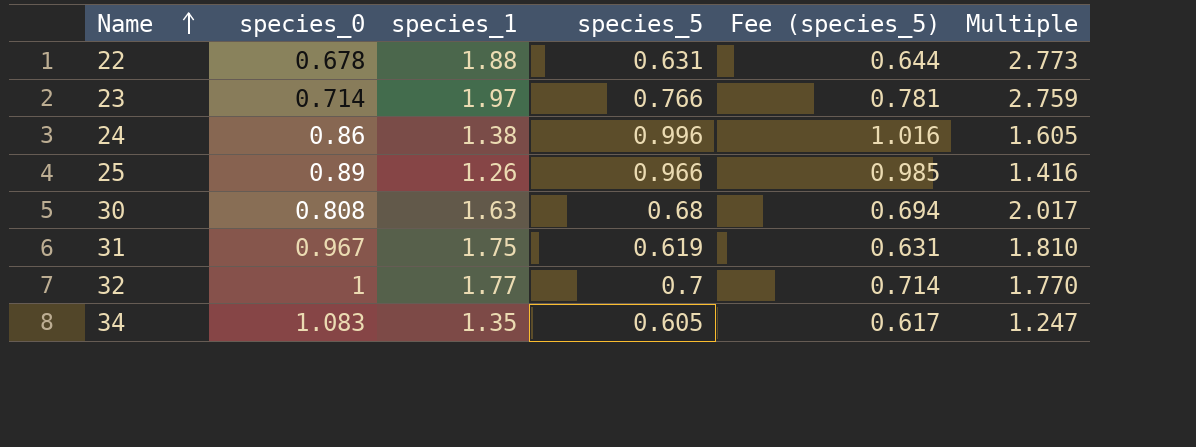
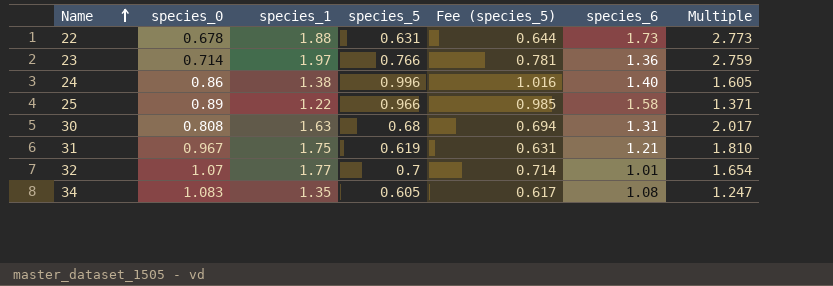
column species_6 | position: none -> 6
25 | species_1: 1.26 -> 1.22
25 | Multiple: 1.416 -> 1.371
32 | species_0: 1 -> 1.07
32 | Multiple: 1.770 -> 1.654

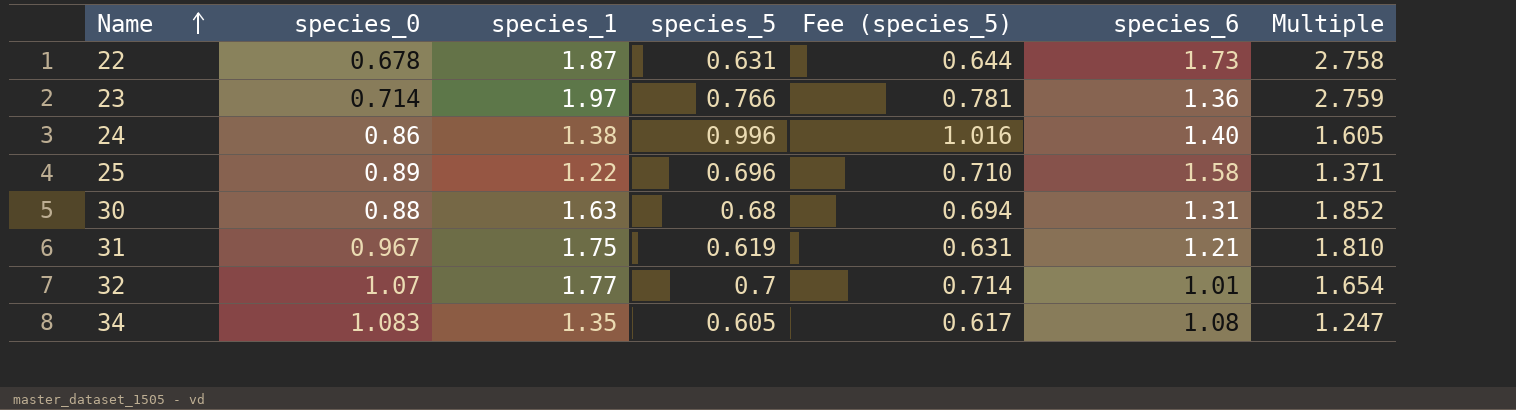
22 | species_1: 1.88 -> 1.87
22 | Multiple: 2.773 -> 2.758
25 | species_5: 0.966 -> 0.696
25 | Fee (species_5): 0.985 -> 0.710
30 | species_0: 0.808 -> 0.88
30 | Multiple: 2.017 -> 1.852

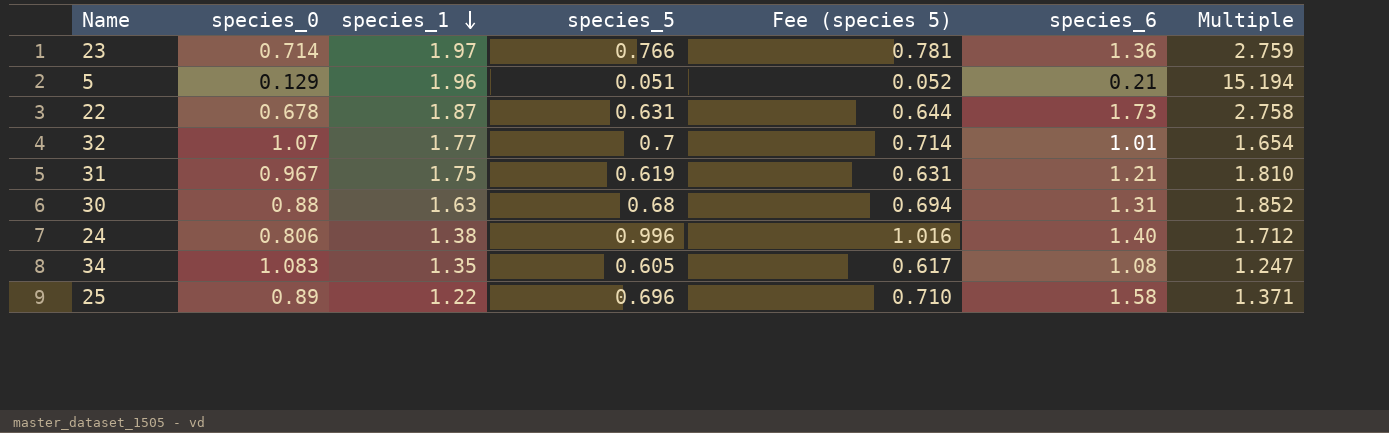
row order: Name ascending -> species_1 descending
column name: Fee (species_5) -> Fee (species 5)
row 5: none -> 0.129 | 1.96 | 0.051 | 0.052 | 0.21 | 15.194
24 | species_0: 0.86 -> 0.806
24 | Multiple: 1.605 -> 1.712

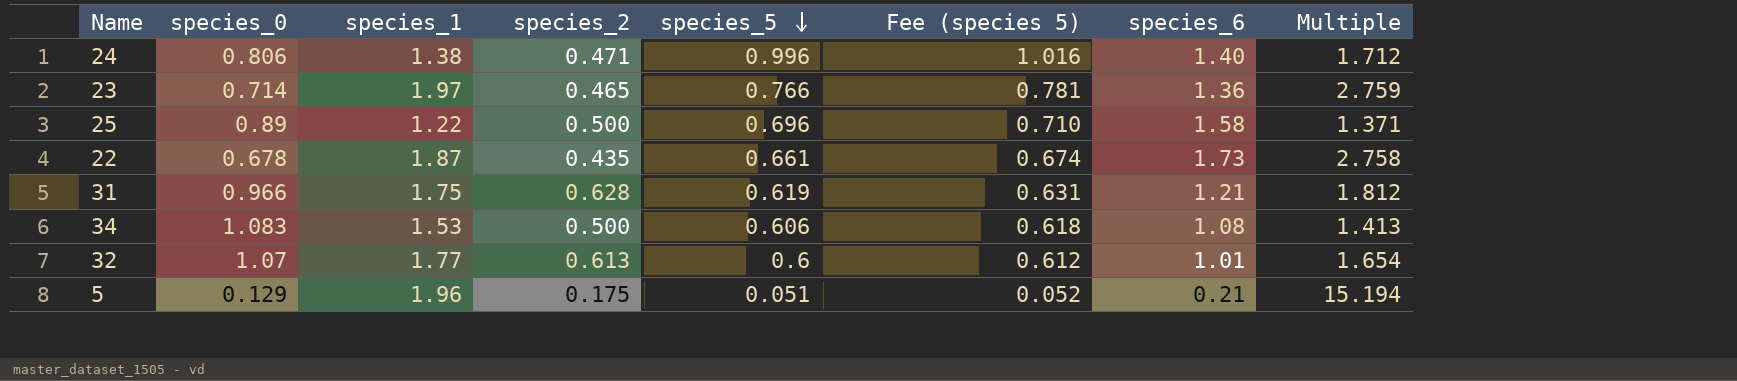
row order: species_1 descending -> species_5 descending
column species_2 | position: none -> 4
row 30: 0.88 | 1.63 | 0.68 | 0.694 | 1.31 | 1.852 -> none
22 | species_5: 0.631 -> 0.661
22 | Fee (species 5): 0.644 -> 0.674
31 | species_0: 0.967 -> 0.966
31 | Multiple: 1.810 -> 1.812
34 | species_1: 1.35 -> 1.53
34 | species_5: 0.605 -> 0.606
34 | Fee (species 5): 0.617 -> 0.618
34 | Multiple: 1.247 -> 1.413
32 | species_5: 0.7 -> 0.6
32 | Fee (species 5): 0.714 -> 0.612

